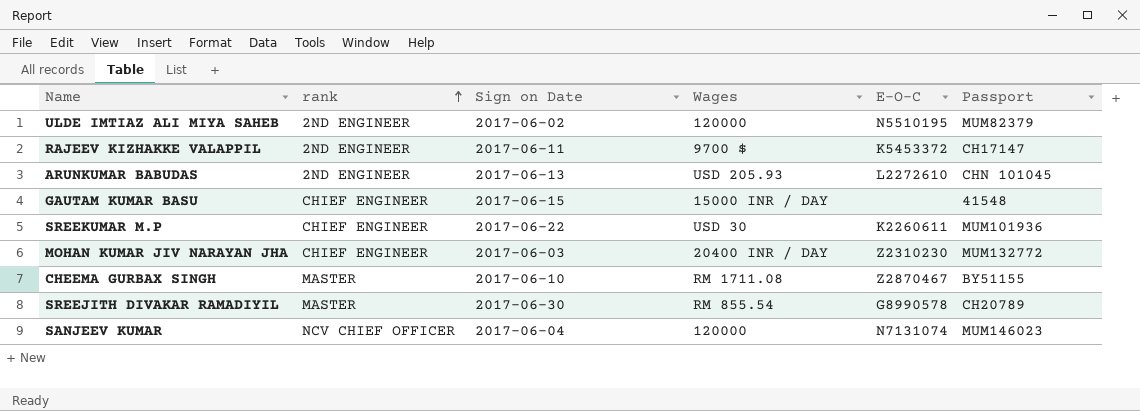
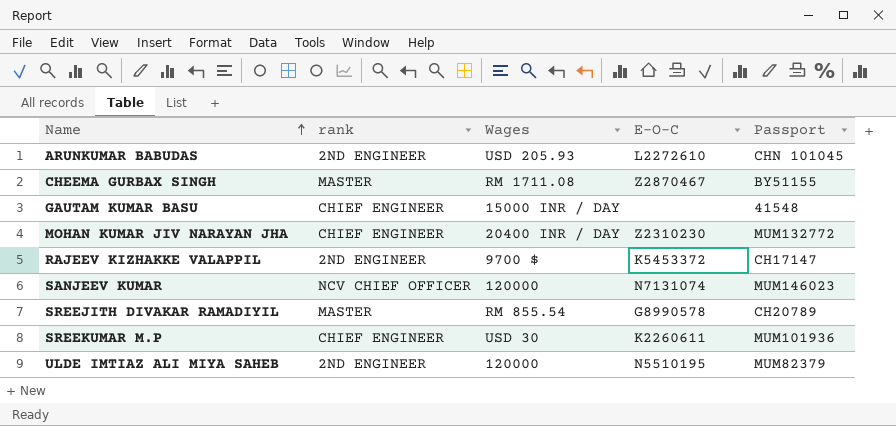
row order: rank ascending -> Name ascending
column Sign on Date | position: 3 -> none

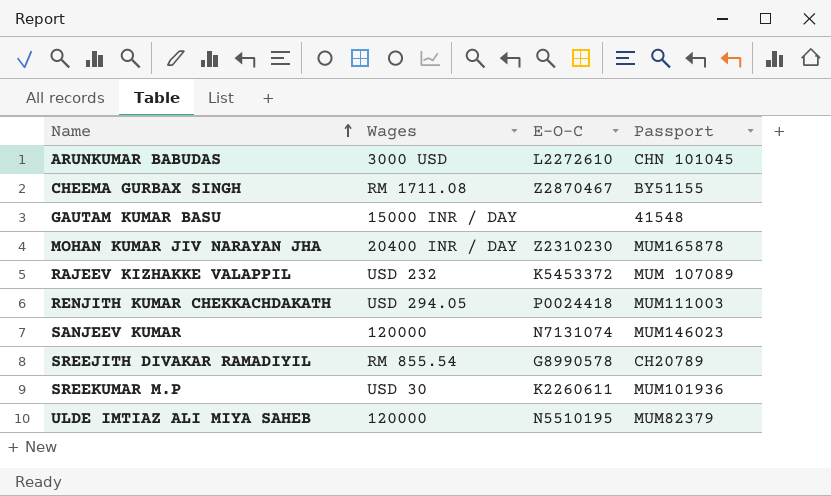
column rank | position: 2 -> none
ARUNKUMAR BABUDAS | Wages: USD 205.93 -> 3000 USD
MOHAN KUMAR JIV NARAYAN JHA | Passport: MUM132772 -> MUM165878
RAJEEV KIZHAKKE VALAPPIL | Wages: 9700 $ -> USD 232
RAJEEV KIZHAKKE VALAPPIL | Passport: CH17147 -> MUM 107089
row RENJITH KUMAR CHEKKACHDAKATH: none -> USD 294.05 | P0024418 | MUM111003

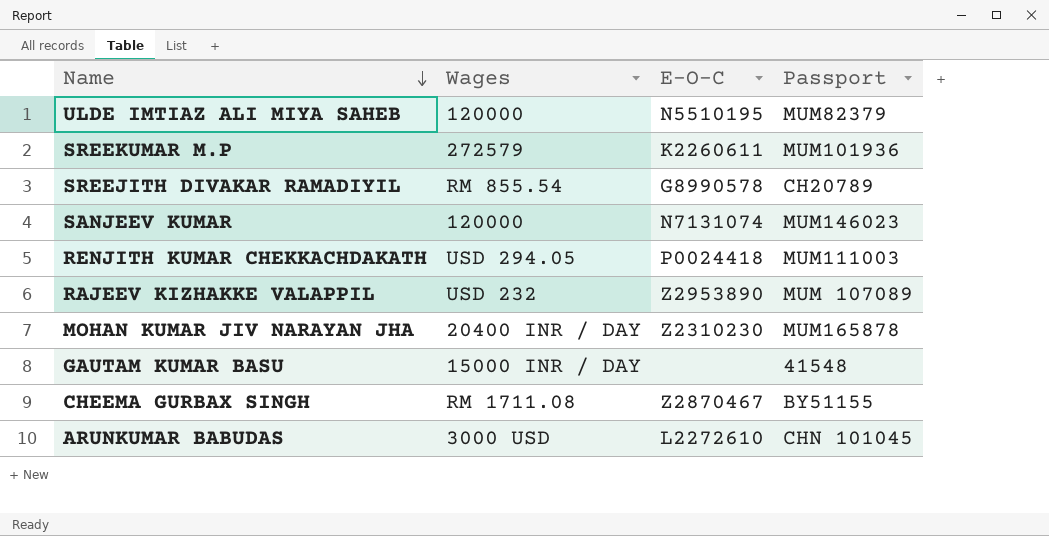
row order: Name ascending -> Name descending
SREEKUMAR M.P | Wages: USD 30 -> 272579
RAJEEV KIZHAKKE VALAPPIL | E-O-C: K5453372 -> Z2953890

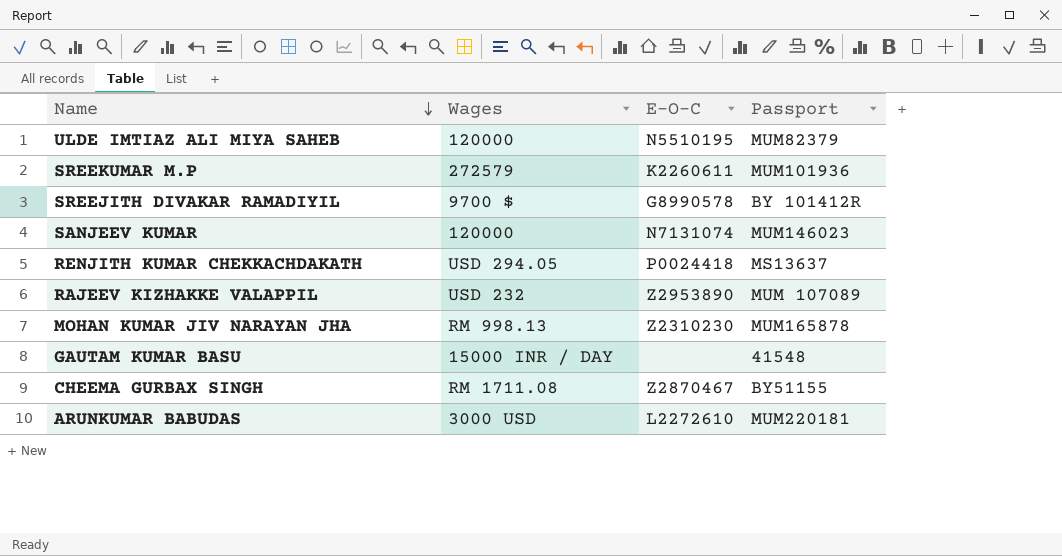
SREEJITH DIVAKAR RAMADIYIL | Wages: RM 855.54 -> 9700 $
SREEJITH DIVAKAR RAMADIYIL | Passport: CH20789 -> BY 101412R
RENJITH KUMAR CHEKKACHDAKATH | Passport: MUM111003 -> MS13637
MOHAN KUMAR JIV NARAYAN JHA | Wages: 20400 INR / DAY -> RM 998.13
ARUNKUMAR BABUDAS | Passport: CHN 101045 -> MUM220181

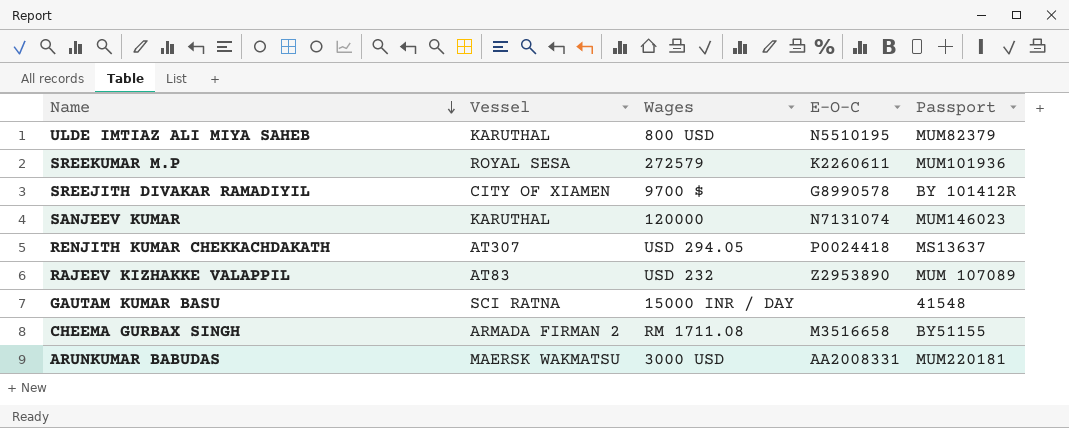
column Vessel | position: none -> 2
row MOHAN KUMAR JIV NARAYAN JHA: RM 998.13 | Z2310230 | MUM165878 -> none
ULDE IMTIAZ ALI MIYA SAHEB | Wages: 120000 -> 800 USD
CHEEMA GURBAX SINGH | E-O-C: Z2870467 -> M3516658
ARUNKUMAR BABUDAS | E-O-C: L2272610 -> AA2008331

